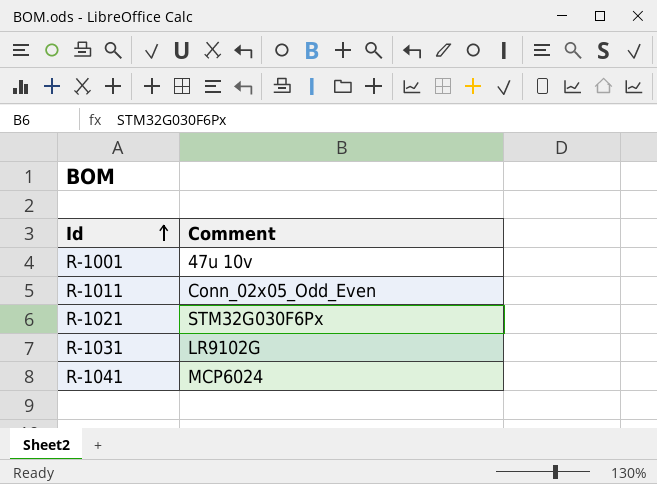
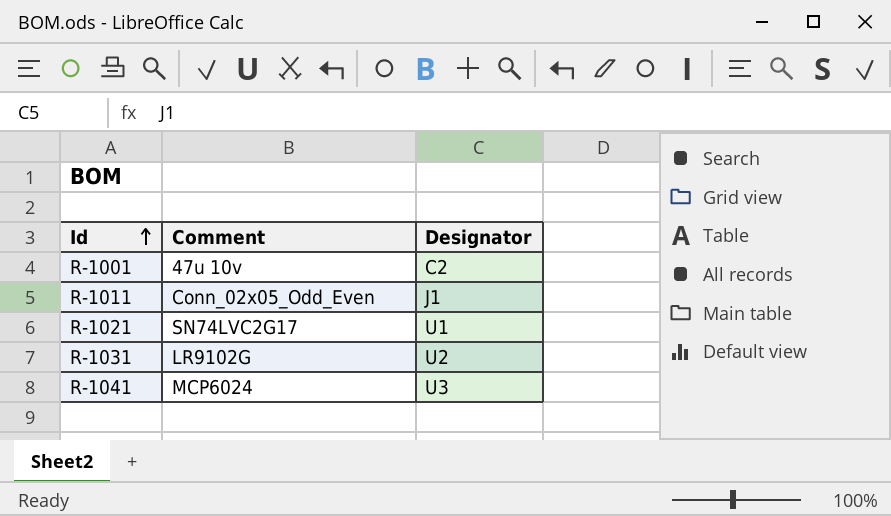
column Designator | position: none -> 3
R-1021 | Comment: STM32G030F6Px -> SN74LVC2G17

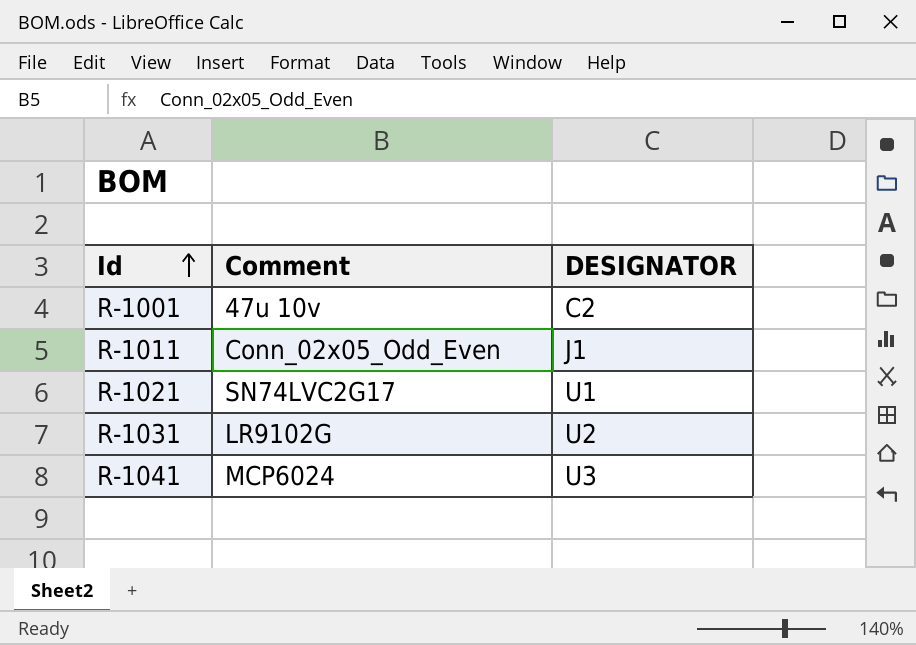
column name: Designator -> DESIGNATOR

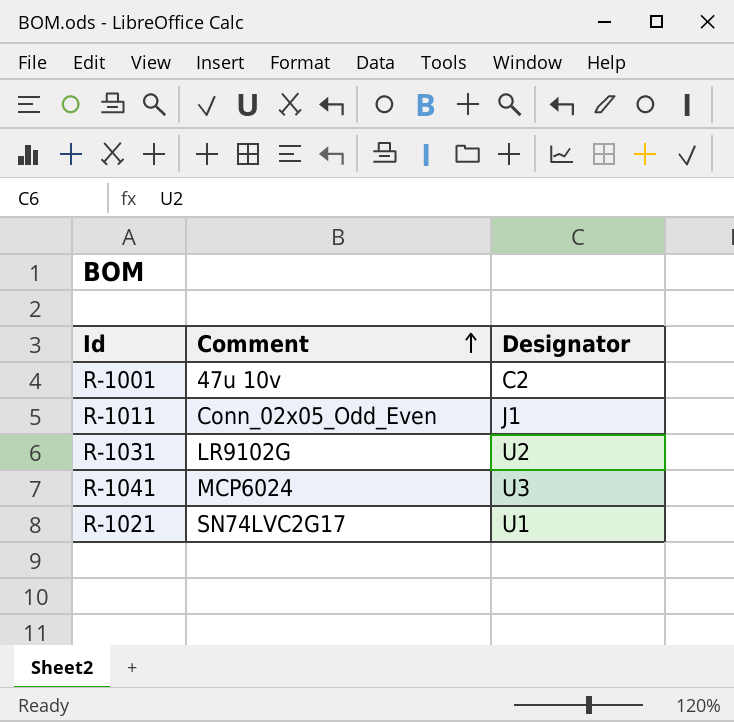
row order: Id ascending -> Comment ascending
column name: DESIGNATOR -> Designator

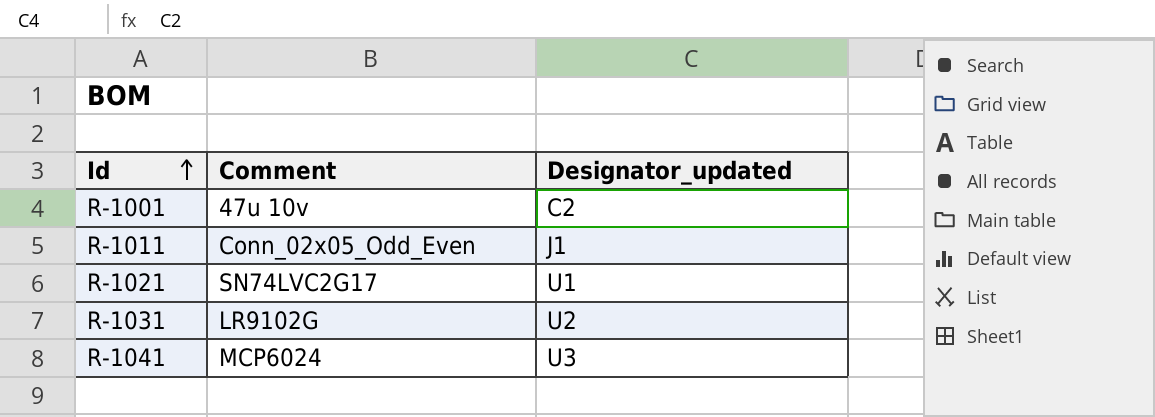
row order: Comment ascending -> Id ascending
column name: Designator -> Designator_updated

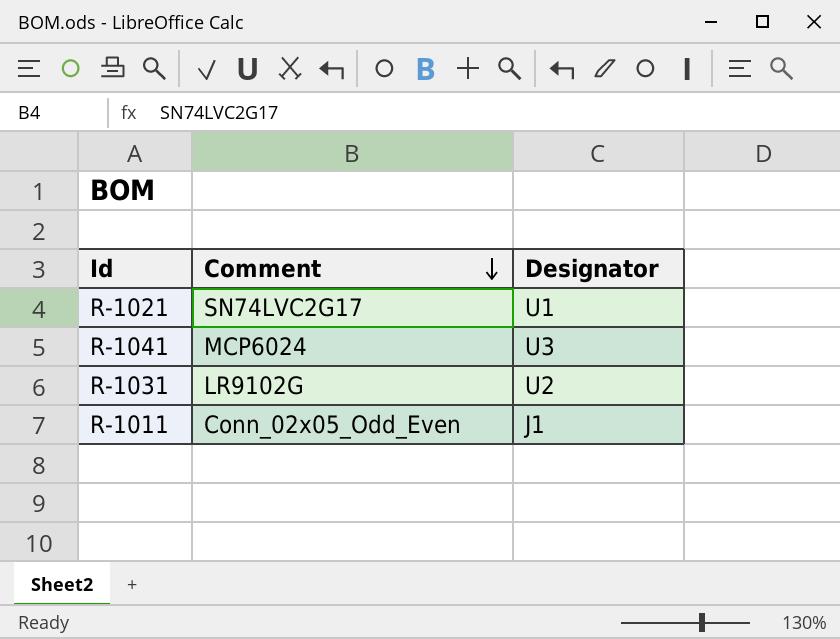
row order: Id ascending -> Comment descending
column name: Designator_updated -> Designator
row R-1001: 47u 10v | C2 -> none

